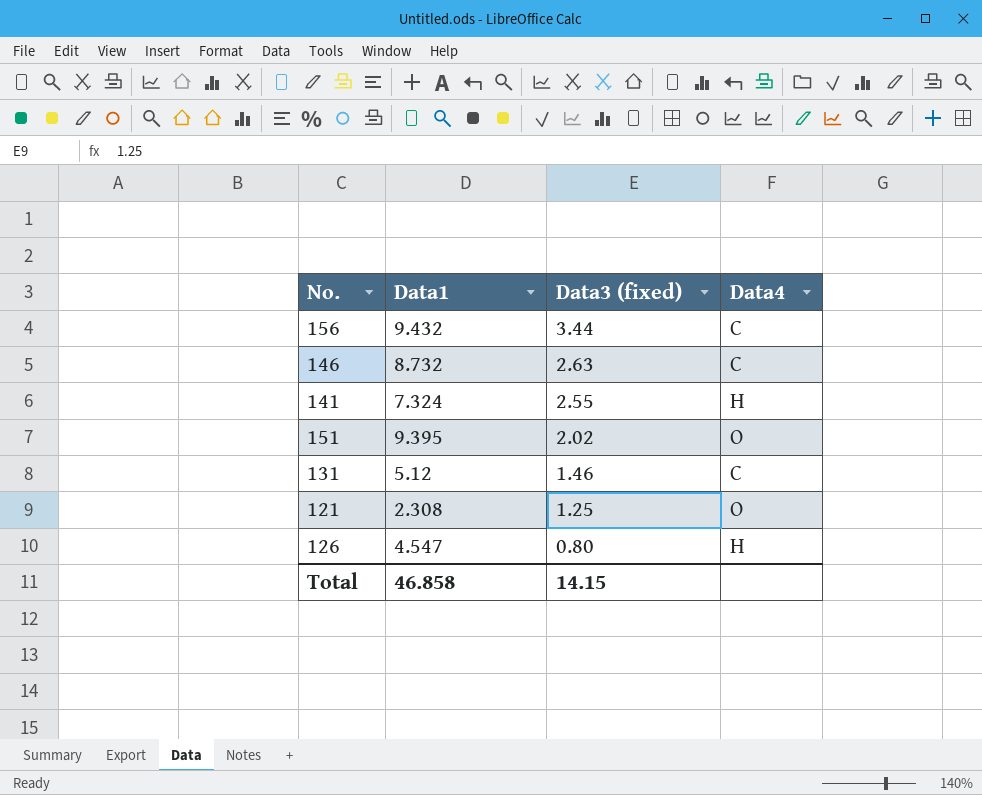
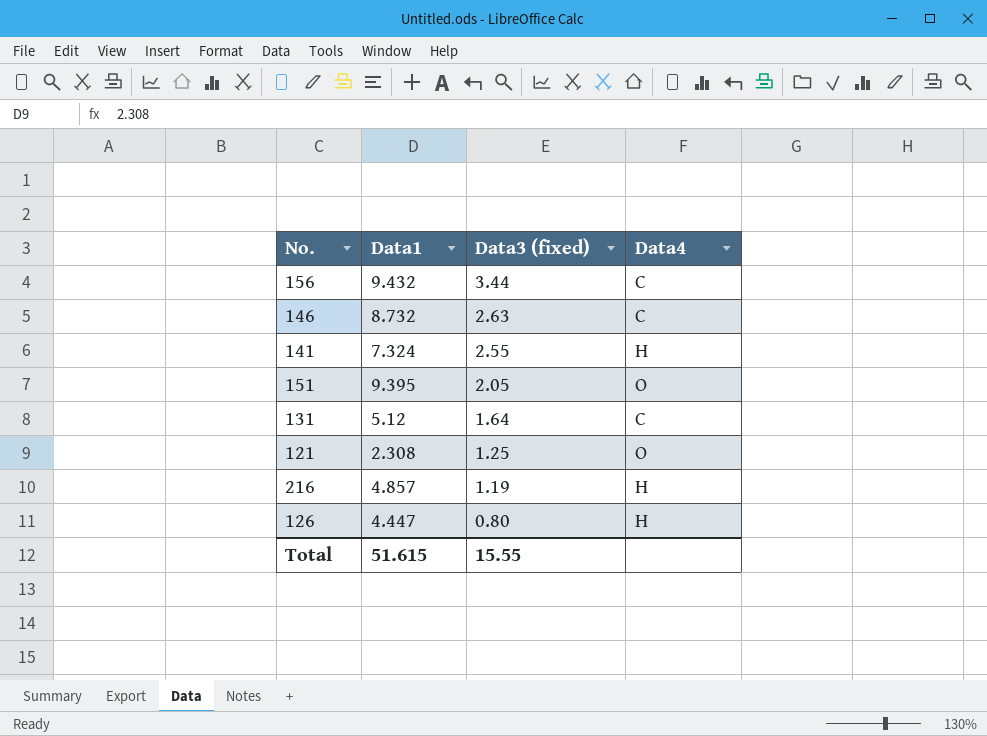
151 | Data3 (fixed): 2.02 -> 2.05
131 | Data3 (fixed): 1.46 -> 1.64
row 216: none -> 4.857 | 1.19 | H
126 | Data1: 4.547 -> 4.447
Total | Data1: 46.858 -> 51.615
Total | Data3 (fixed): 14.15 -> 15.55

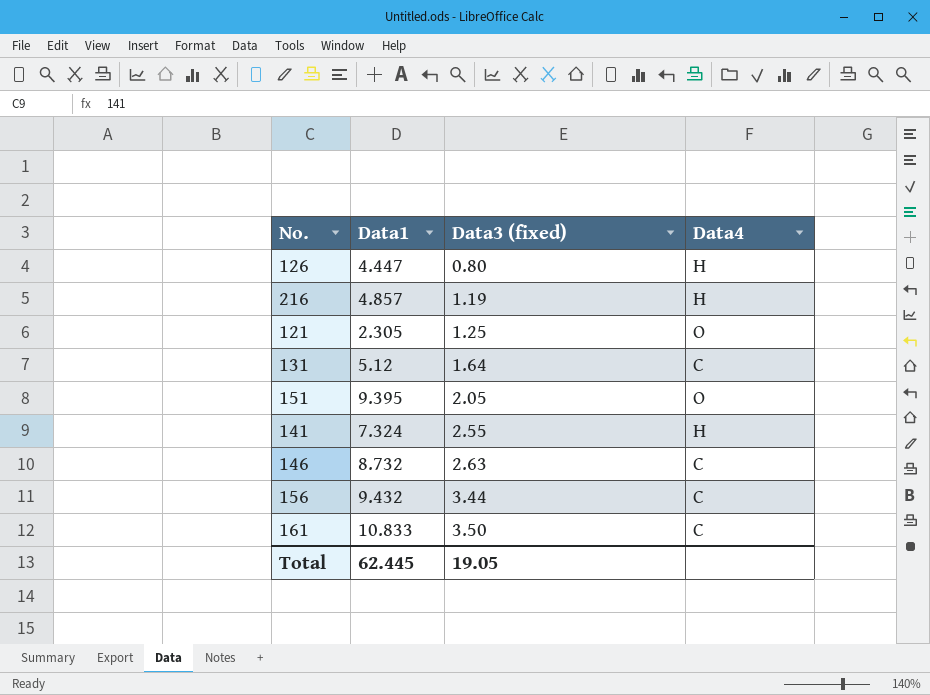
row order: Data3 (fixed) descending -> Data3 (fixed) ascending
121 | Data1: 2.308 -> 2.305
row 161: none -> 10.833 | 3.50 | C
Total | Data1: 51.615 -> 62.445
Total | Data3 (fixed): 15.55 -> 19.05

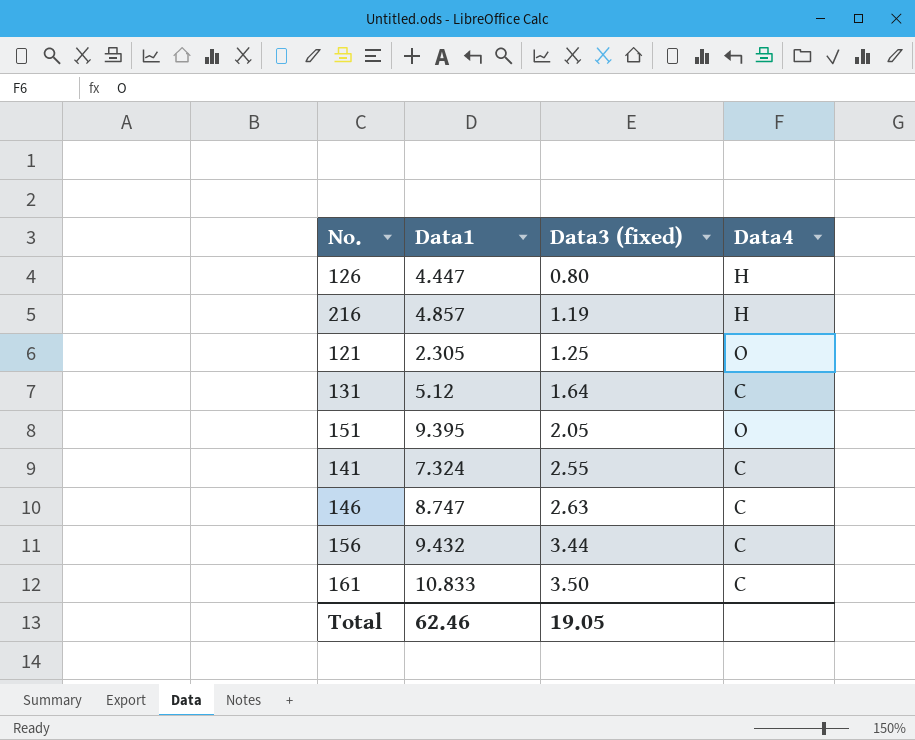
141 | Data4: H -> C
146 | Data1: 8.732 -> 8.747
Total | Data1: 62.445 -> 62.46

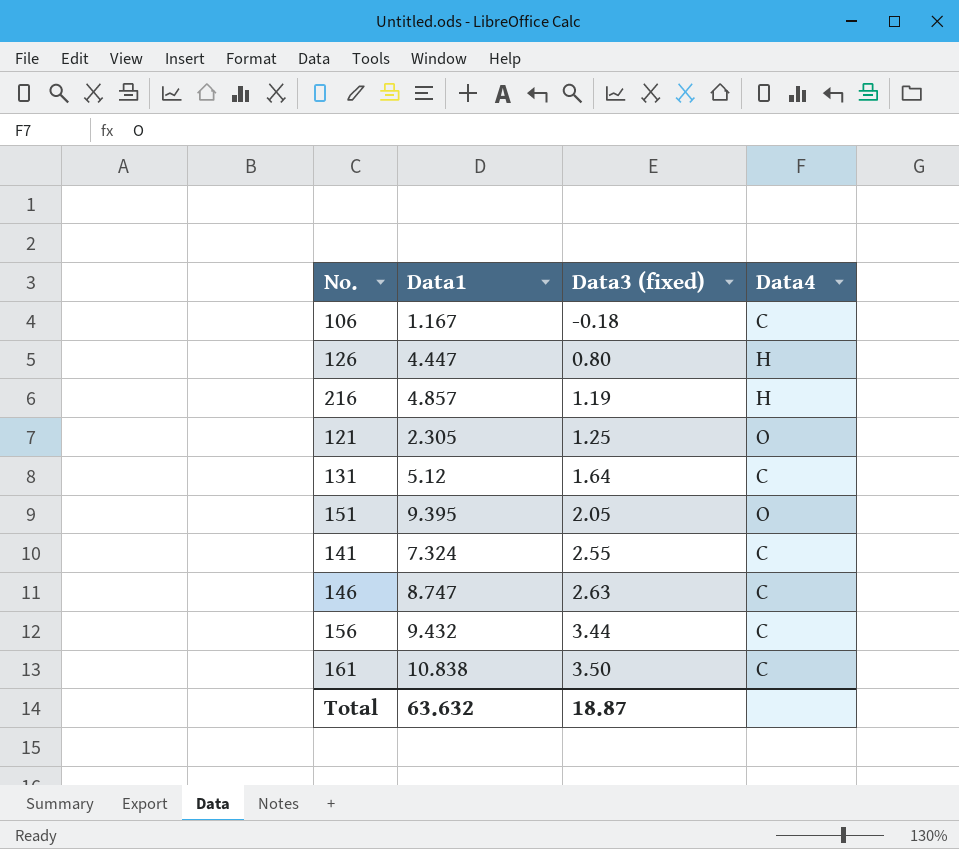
row 106: none -> 1.167 | -0.18 | C
161 | Data1: 10.833 -> 10.838
Total | Data1: 62.46 -> 63.632
Total | Data3 (fixed): 19.05 -> 18.87

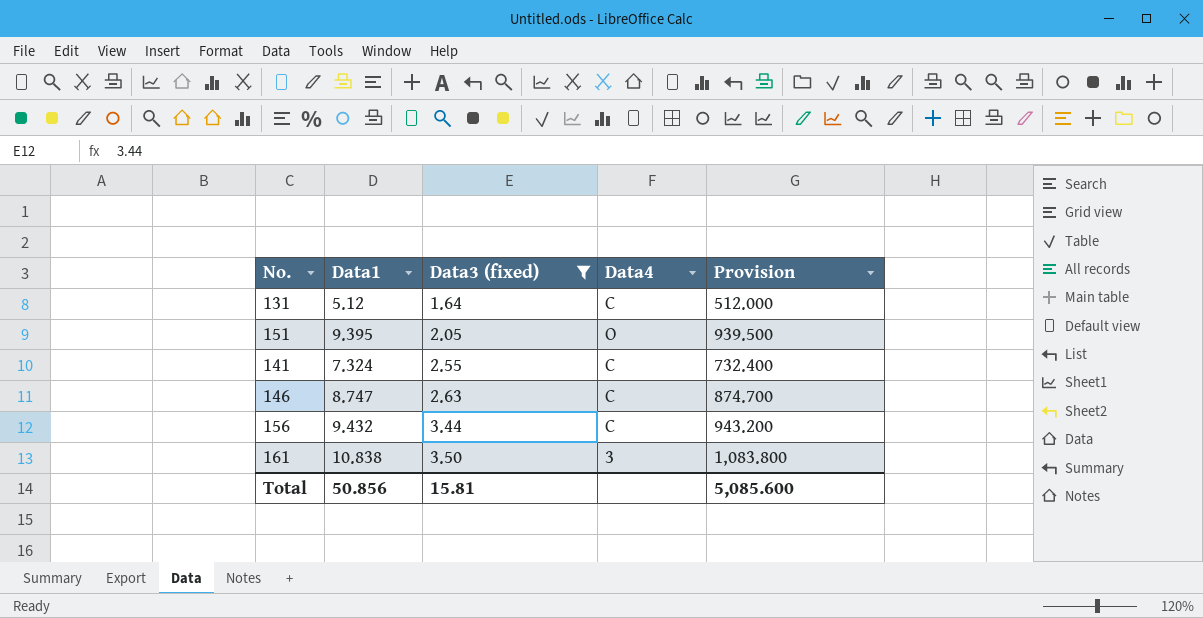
filter: none -> Data3 (fixed) >= 1.64
column Provision | formula: none -> [Data1] * 100
161 | Data4: C -> 3
Total | Data1: 63.632 -> 50.856
Total | Data3 (fixed): 18.87 -> 15.81

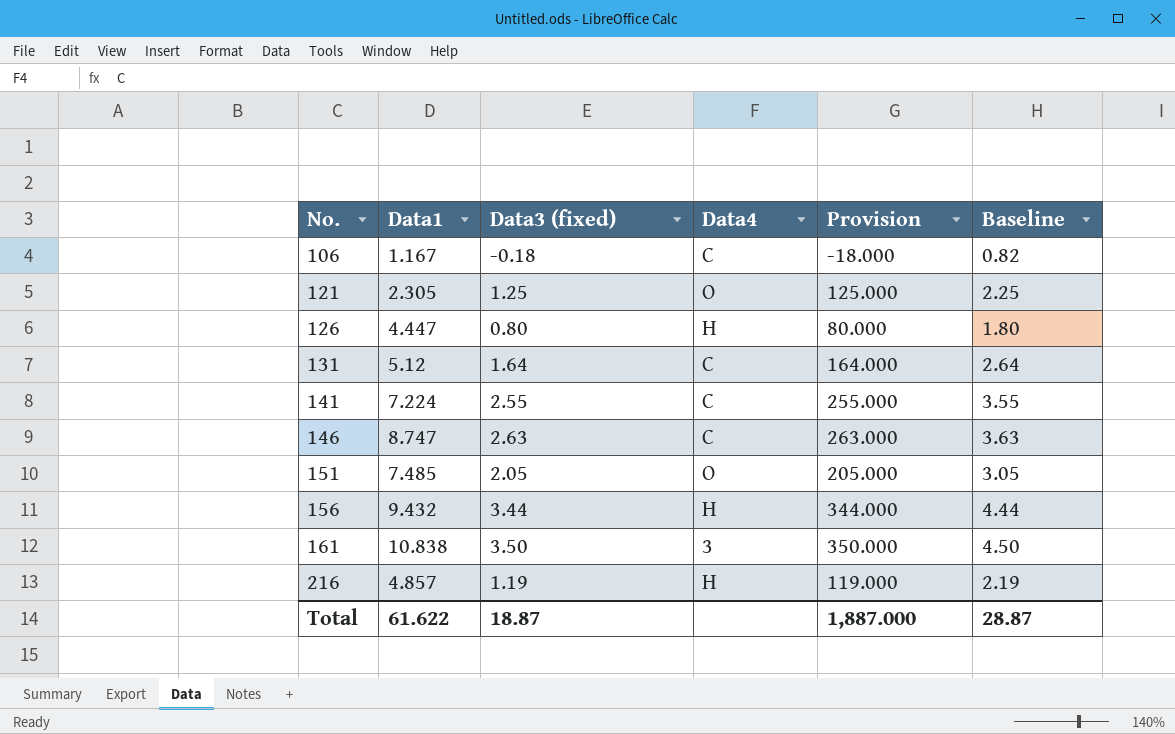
filter: Data3 (fixed) >= 1.64 -> none
row order: Data3 (fixed) ascending -> No. ascending
column Provision | formula: [Data1] * 100 -> [Data3 (fixed)] * 100
column Baseline | formula: none -> [Data3 (fixed)] + 1
141 | Data1: 7.324 -> 7.224
151 | Data1: 9.395 -> 7.485
156 | Data4: C -> H
Total | Data1: 50.856 -> 61.622
Total | Data3 (fixed): 15.81 -> 18.87
Total | Provision: 5,085.600 -> 1,887.000

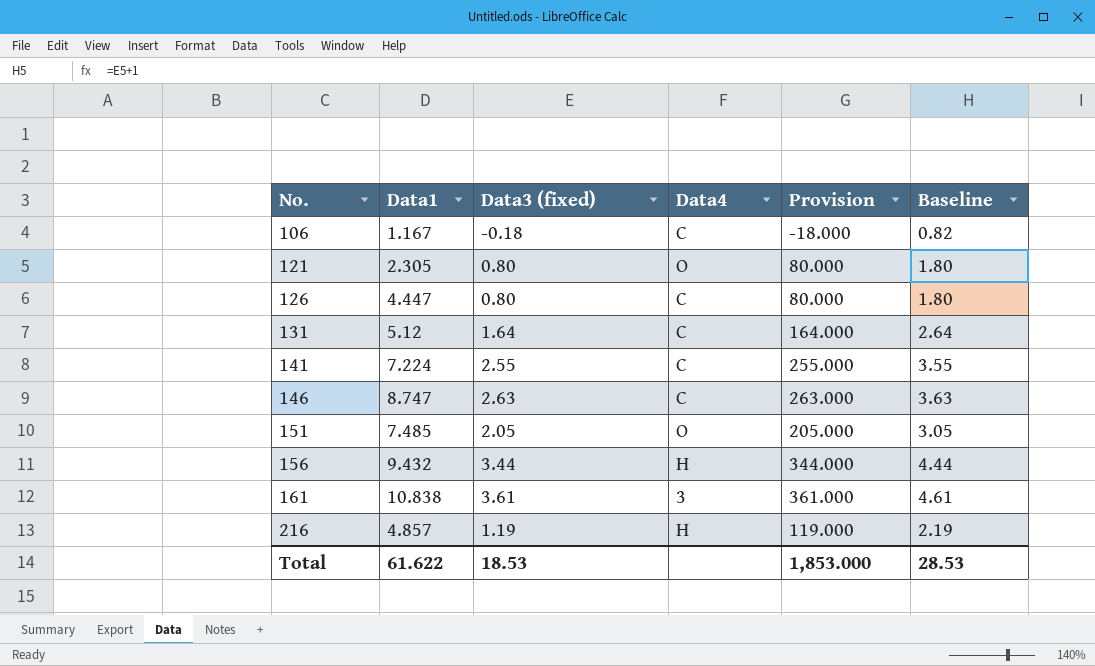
121 | Data3 (fixed): 1.25 -> 0.80
121 | Provision: 125.000 -> 80.000
121 | Baseline: 2.25 -> 1.80
126 | Data4: H -> C
161 | Data3 (fixed): 3.50 -> 3.61
161 | Provision: 350.000 -> 361.000
161 | Baseline: 4.50 -> 4.61
Total | Data3 (fixed): 18.87 -> 18.53
Total | Provision: 1,887.000 -> 1,853.000
Total | Baseline: 28.87 -> 28.53

